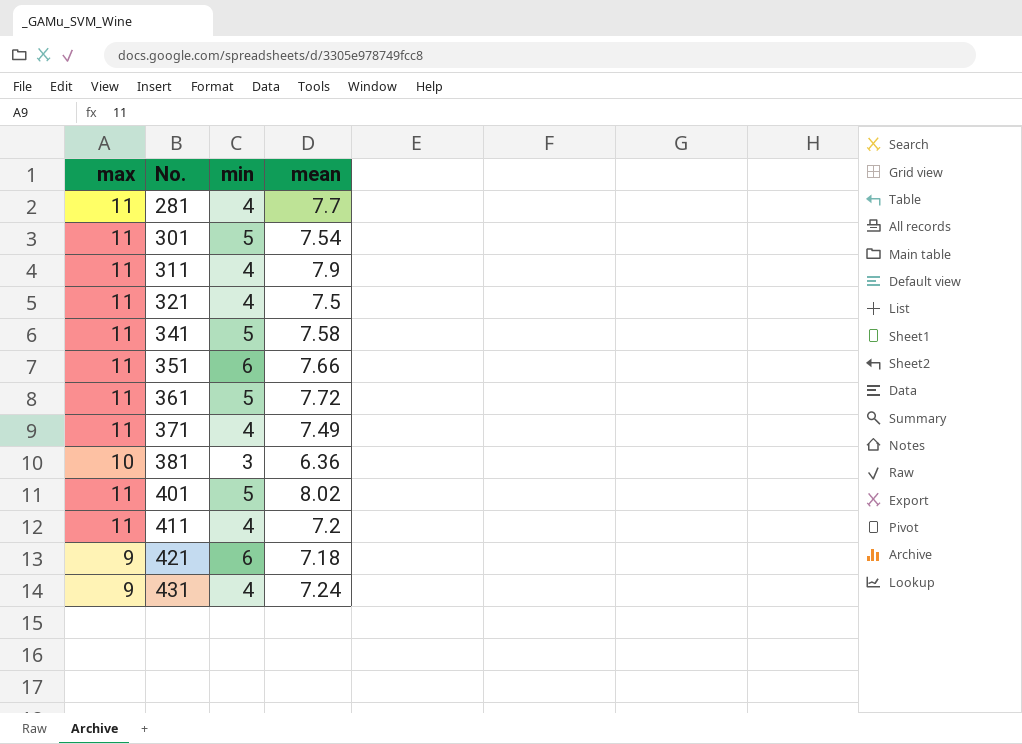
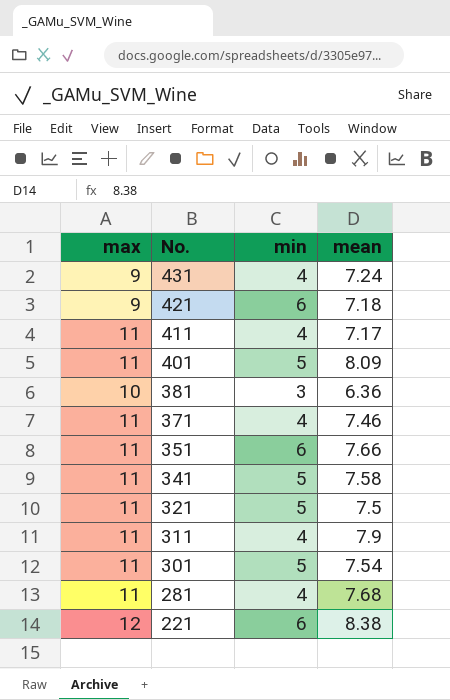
row order: No. ascending -> No. descending
row 361: 11 | 5 | 7.72 -> none
411 | mean: 7.2 -> 7.17
401 | mean: 8.02 -> 8.09
371 | mean: 7.49 -> 7.46
321 | min: 4 -> 5
281 | mean: 7.7 -> 7.68
row 221: none -> 12 | 6 | 8.38

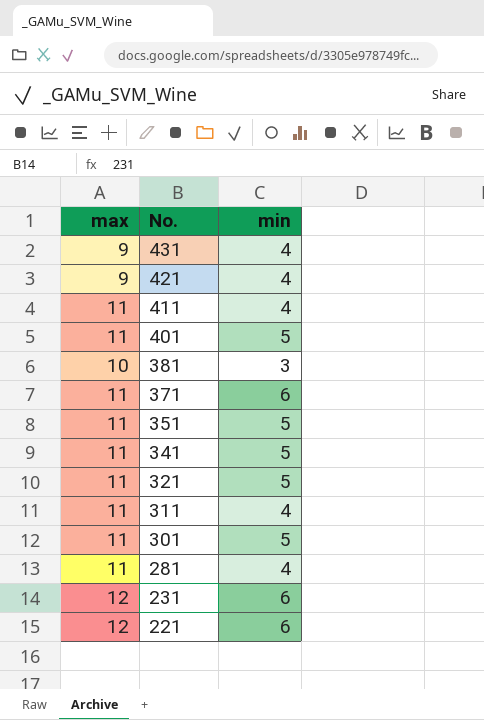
column mean | position: 4 -> none
421 | min: 6 -> 4
371 | min: 4 -> 6
351 | min: 6 -> 5
row 231: none -> 12 | 6

